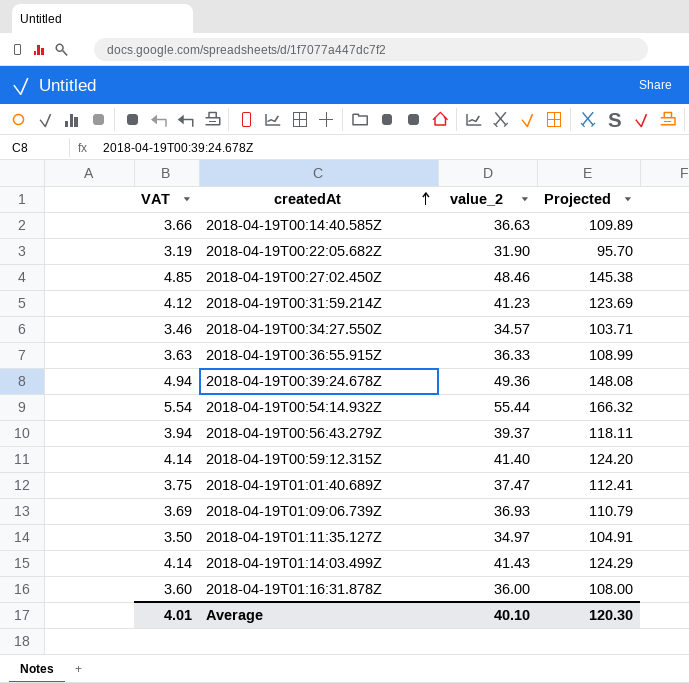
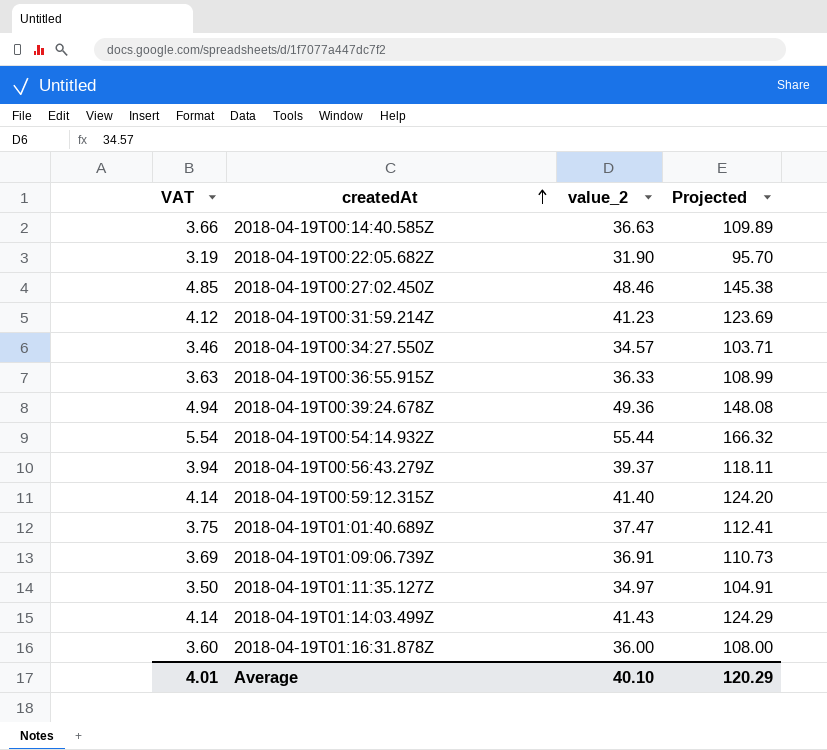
2018-04-19T01:09:06.739Z | value_2: 36.93 -> 36.91
2018-04-19T01:09:06.739Z | Projected: 110.79 -> 110.73
Average | Projected: 120.30 -> 120.29

